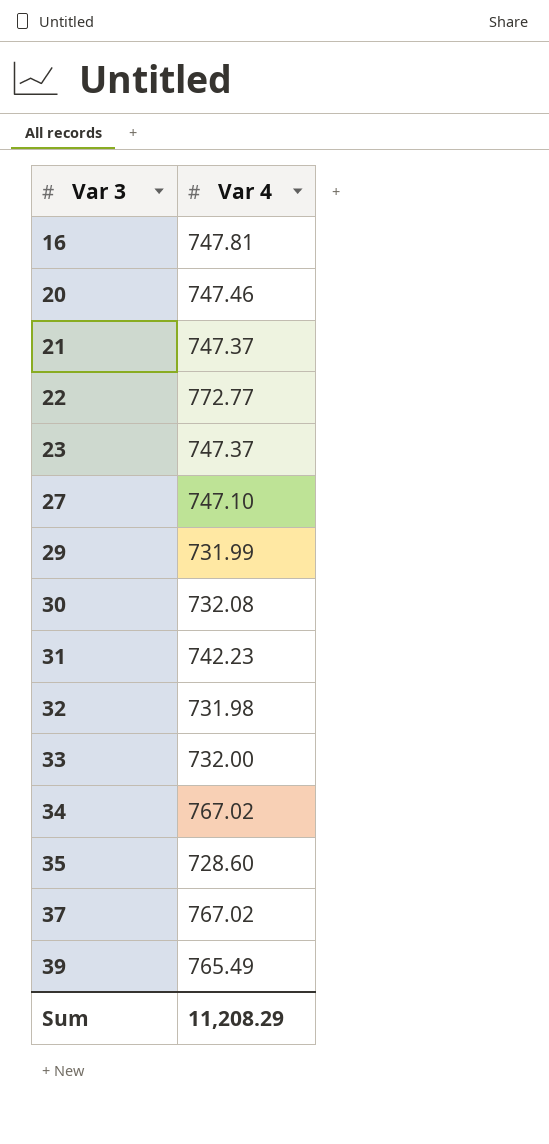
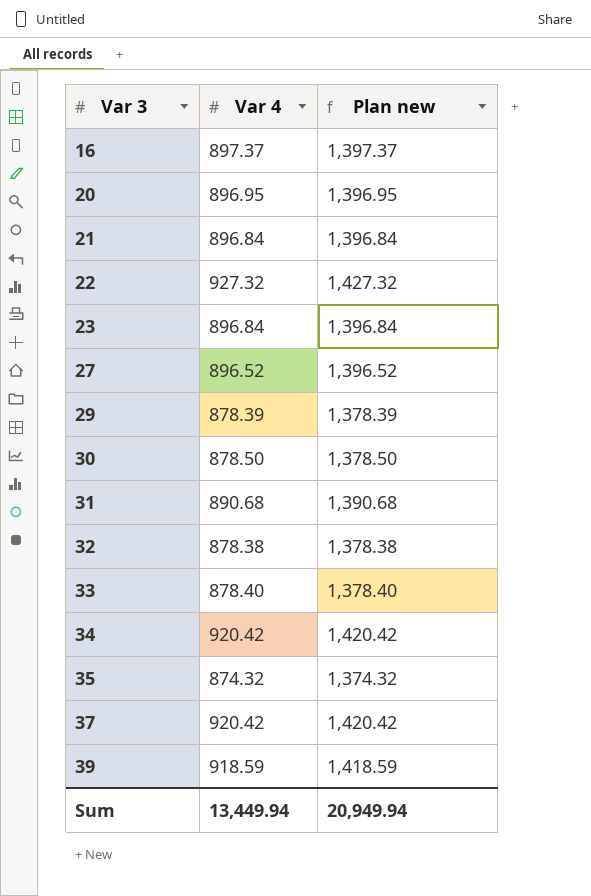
column Plan new | formula: none -> [Var 4] + 500
16 | Var 4: 747.81 -> 897.37
20 | Var 4: 747.46 -> 896.95
21 | Var 4: 747.37 -> 896.84
22 | Var 4: 772.77 -> 927.32
23 | Var 4: 747.37 -> 896.84
27 | Var 4: 747.10 -> 896.52
29 | Var 4: 731.99 -> 878.39
30 | Var 4: 732.08 -> 878.50
31 | Var 4: 742.23 -> 890.68
32 | Var 4: 731.98 -> 878.38
33 | Var 4: 732.00 -> 878.40
34 | Var 4: 767.02 -> 920.42
35 | Var 4: 728.60 -> 874.32
37 | Var 4: 767.02 -> 920.42
39 | Var 4: 765.49 -> 918.59
Sum | Var 4: 11,208.29 -> 13,449.94

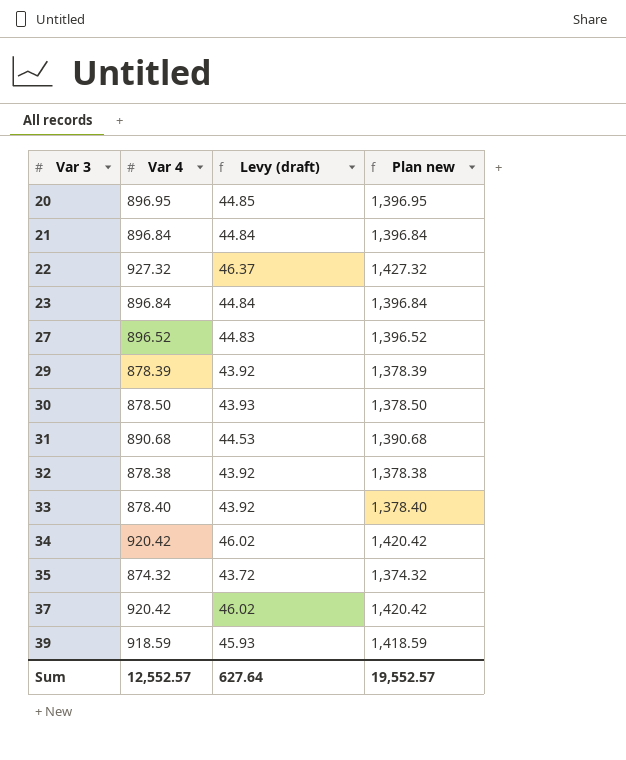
column Levy (draft) | formula: none -> [Var 4] * 0.05
row 16: 897.37 | 1,397.37 -> none
Sum | Var 4: 13,449.94 -> 12,552.57
Sum | Plan new: 20,949.94 -> 19,552.57

